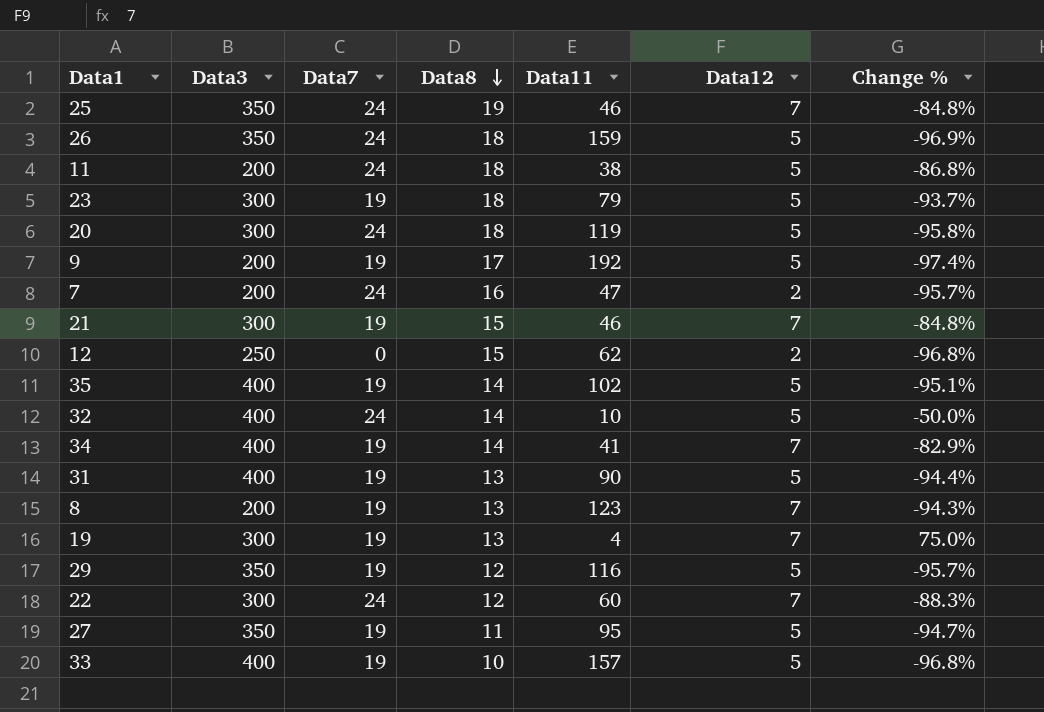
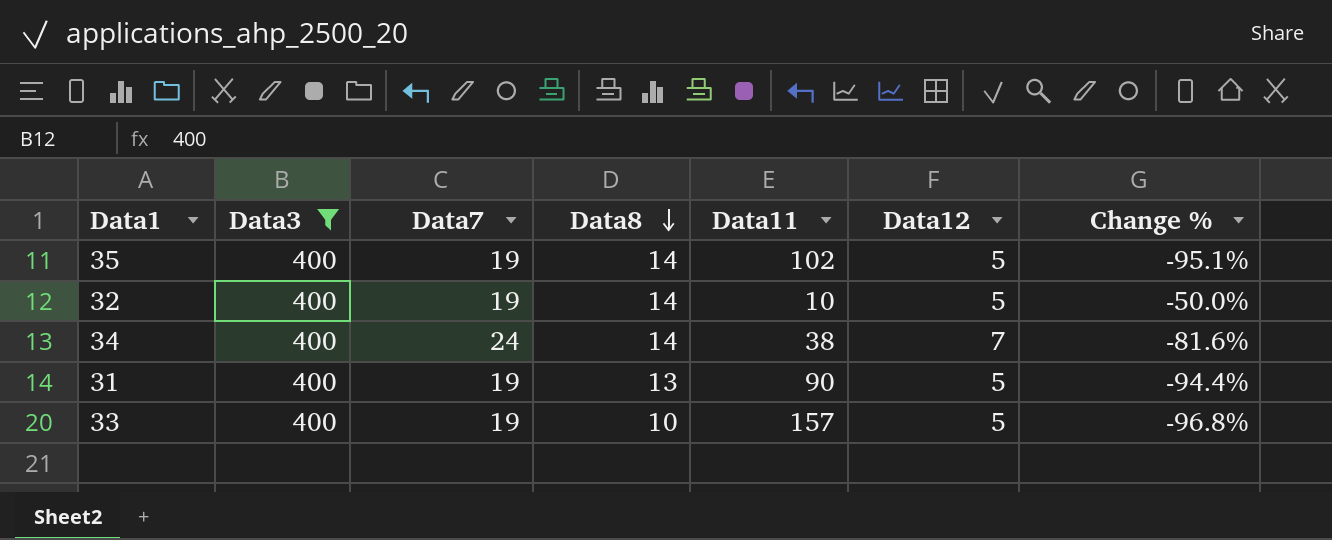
filter: none -> Data3 = 400
32 | Data7: 24 -> 19
34 | Data7: 19 -> 24
34 | Data11: 41 -> 38
34 | Change %: -82.9% -> -81.6%

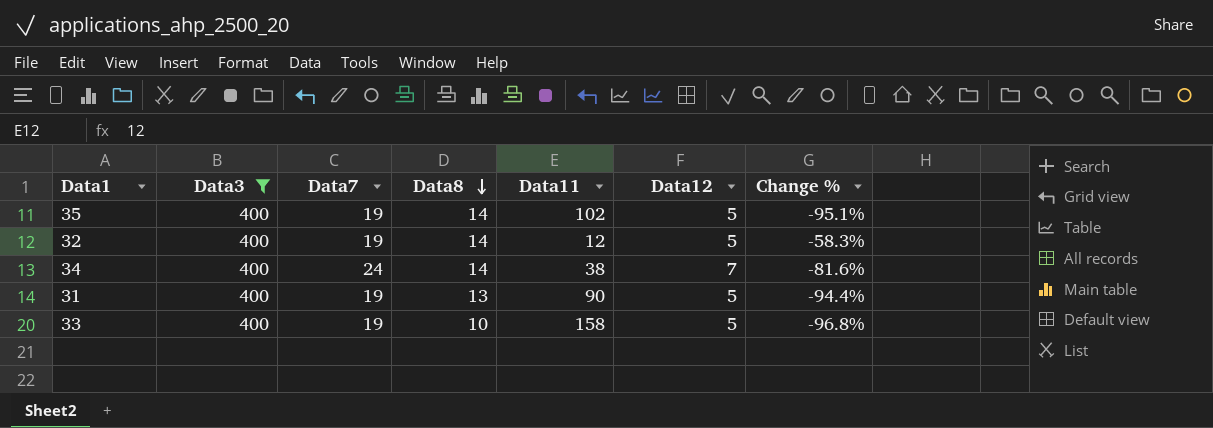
32 | Data11: 10 -> 12
32 | Change %: -50.0% -> -58.3%
33 | Data11: 157 -> 158

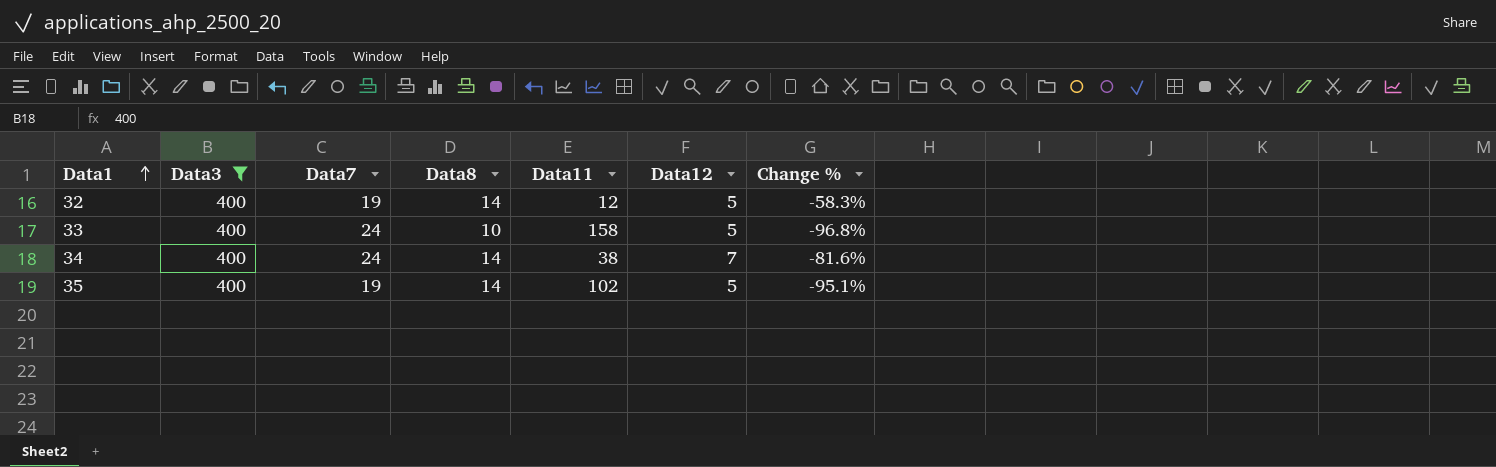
row order: Data8 descending -> Data1 ascending
row 31: 400 | 19 | 13 | 90 | 5 | -94.4% -> none
33 | Data7: 19 -> 24

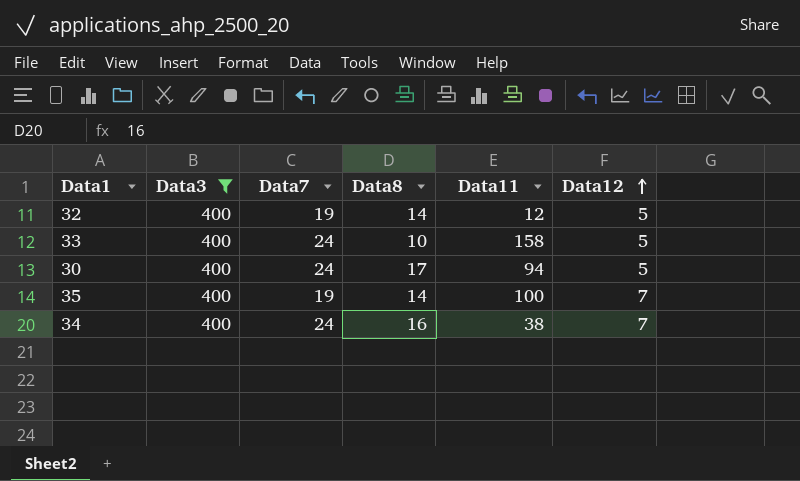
row order: Data1 ascending -> Data12 ascending
column Change % | formula: ([Data12] - [Data11]) / [Data11] -> none
row 30: none -> 400 | 24 | 17 | 94 | 5
35 | Data11: 102 -> 100
35 | Data12: 5 -> 7
34 | Data8: 14 -> 16

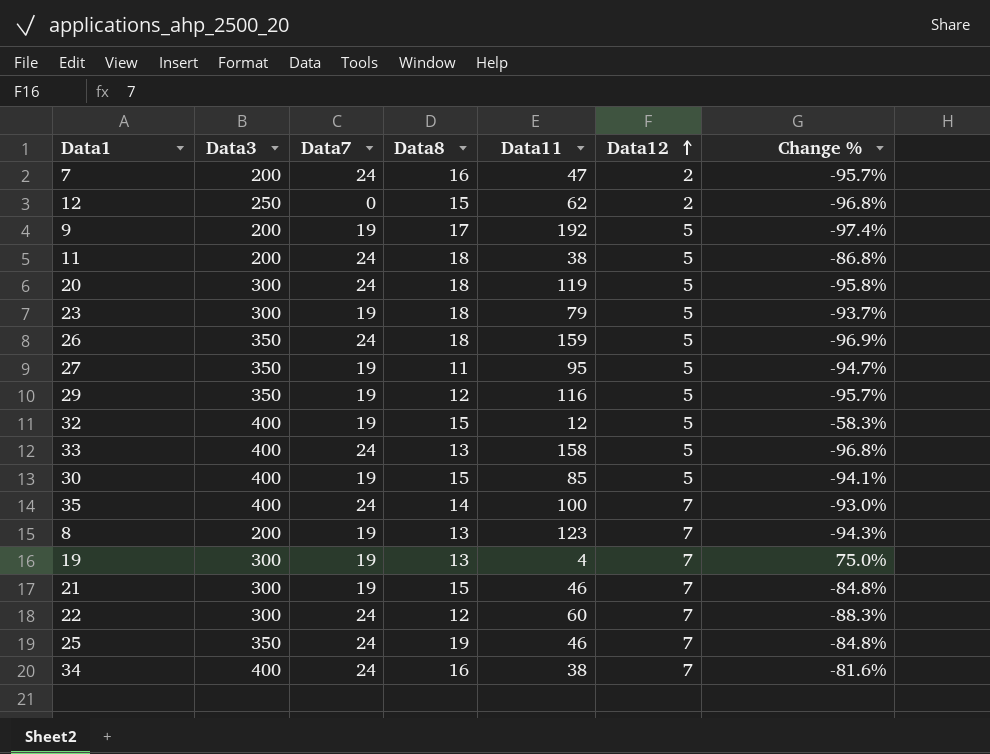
filter: Data3 = 400 -> none
column Change % | formula: none -> ([Data12] - [Data11]) / [Data11]
32 | Data8: 14 -> 15
33 | Data8: 10 -> 13
30 | Data7: 24 -> 19
30 | Data8: 17 -> 15
30 | Data11: 94 -> 85
35 | Data7: 19 -> 24

